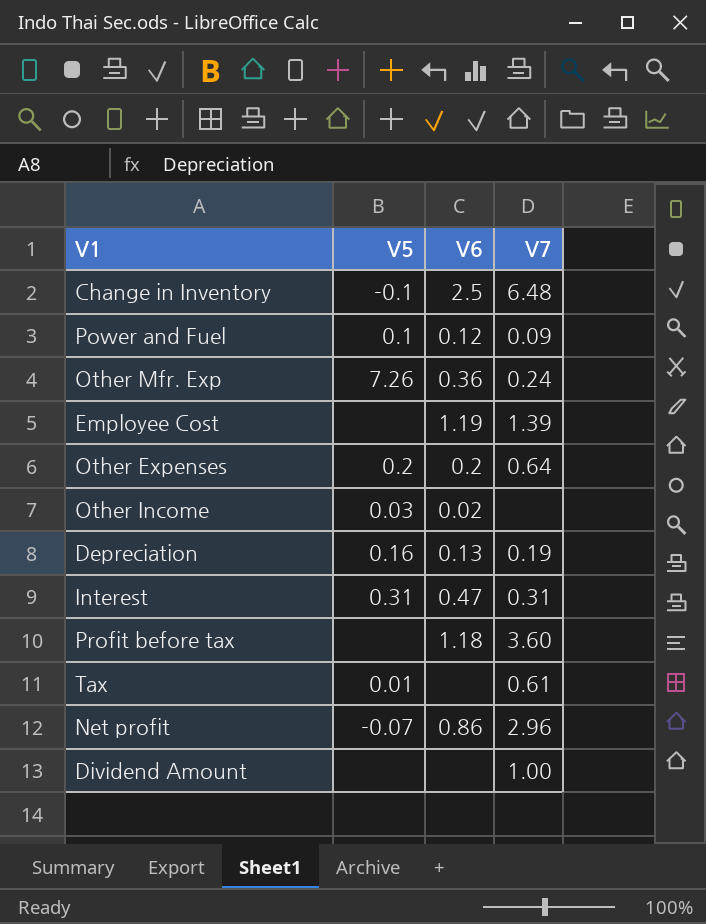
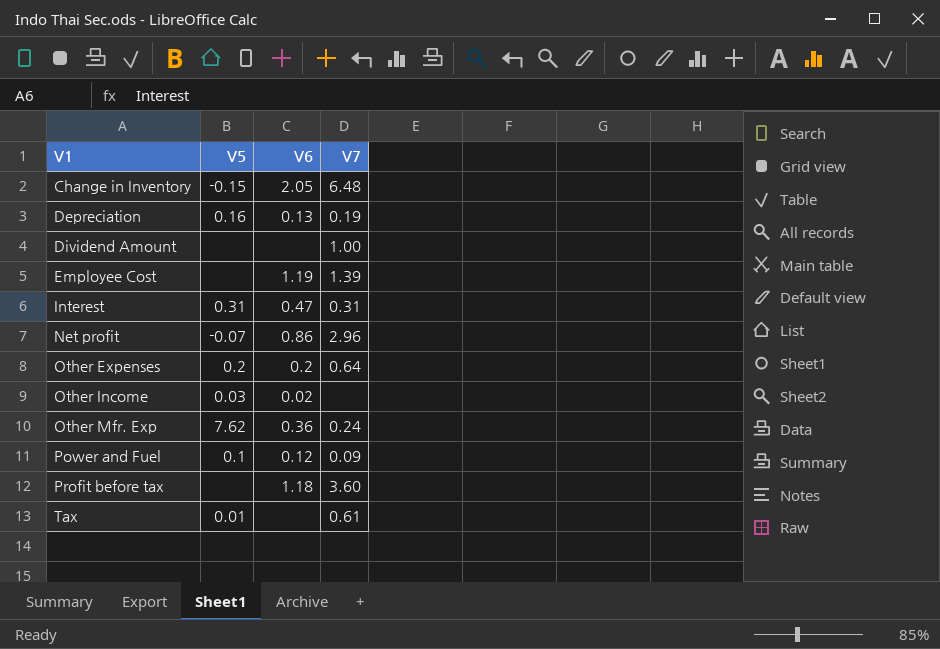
row order: none -> V1 ascending
Change in Inventory | V5: -0.1 -> -0.15
Change in Inventory | V6: 2.5 -> 2.05
Other Mfr. Exp | V5: 7.26 -> 7.62

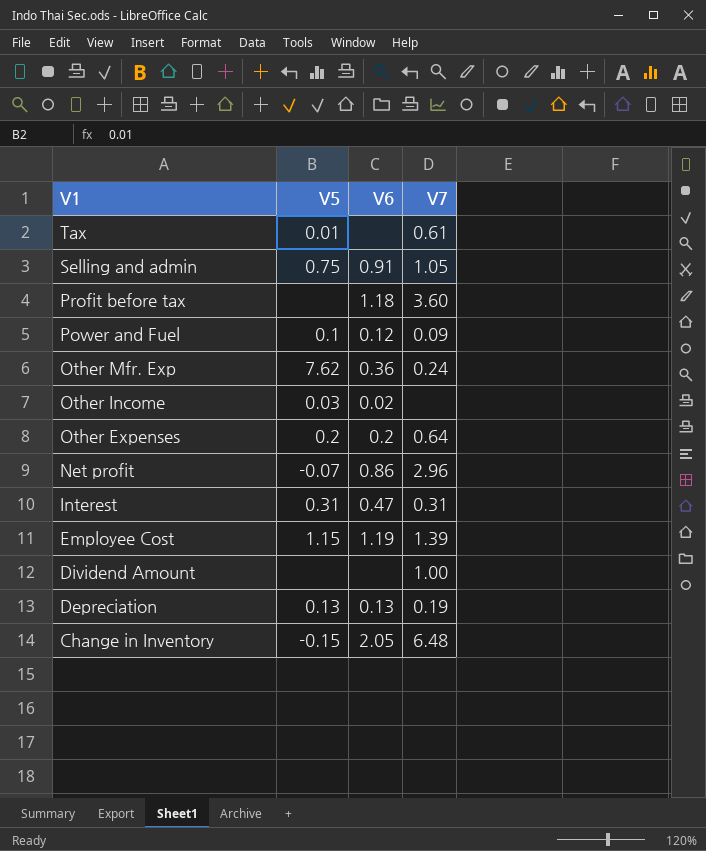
row order: V1 ascending -> V1 descending
row Selling and admin: none -> 0.75 | 0.91 | 1.05
Employee Cost | V5: none -> 1.15
Depreciation | V5: 0.16 -> 0.13

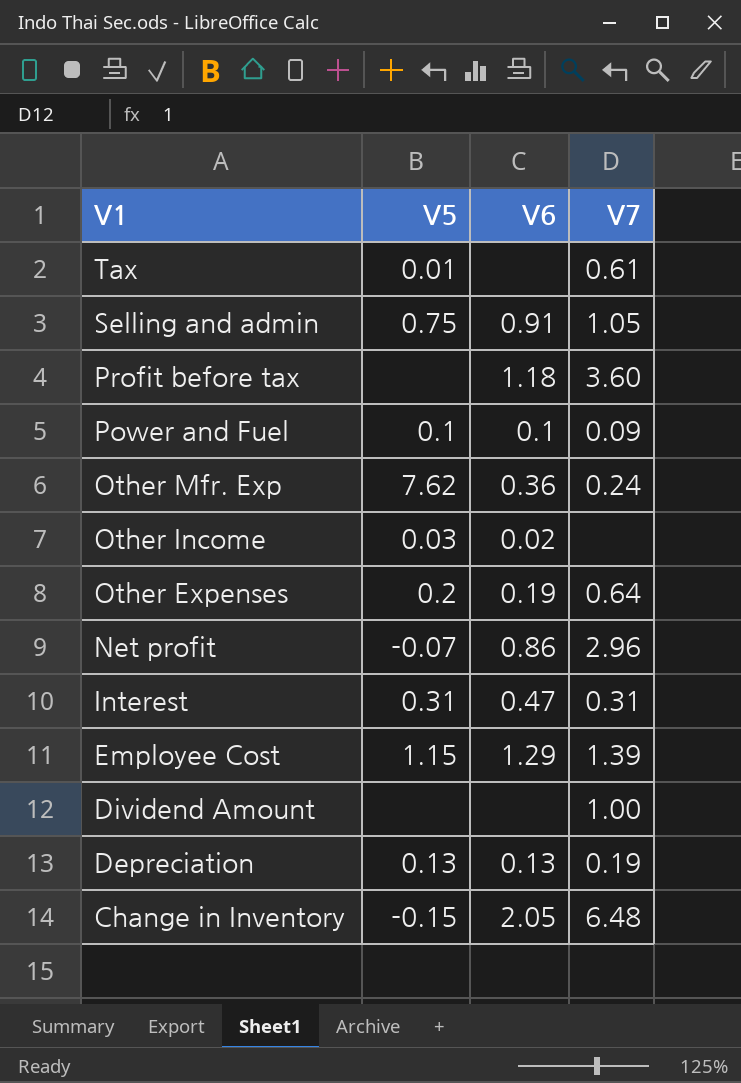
Power and Fuel | V6: 0.12 -> 0.1
Other Expenses | V6: 0.2 -> 0.19
Employee Cost | V6: 1.19 -> 1.29

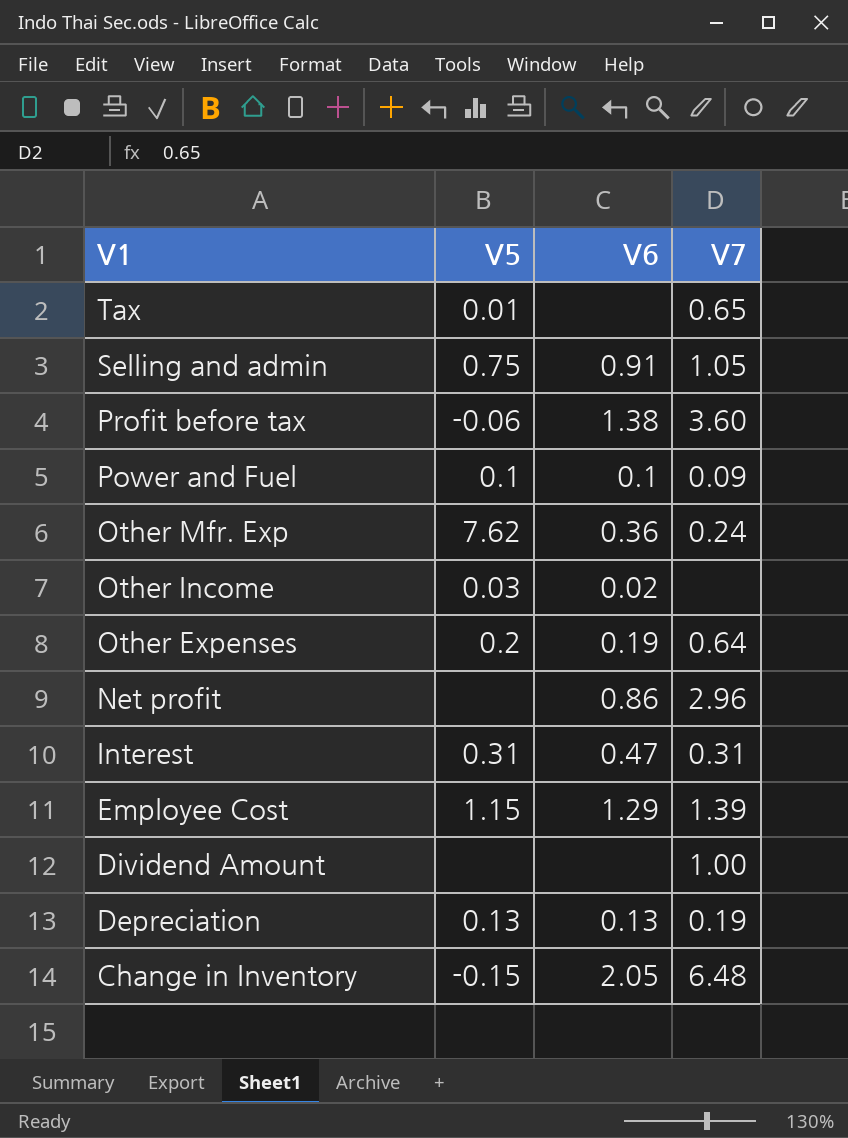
Tax | V7: 0.61 -> 0.65
Profit before tax | V5: none -> -0.06
Profit before tax | V6: 1.18 -> 1.38
Net profit | V5: -0.07 -> none

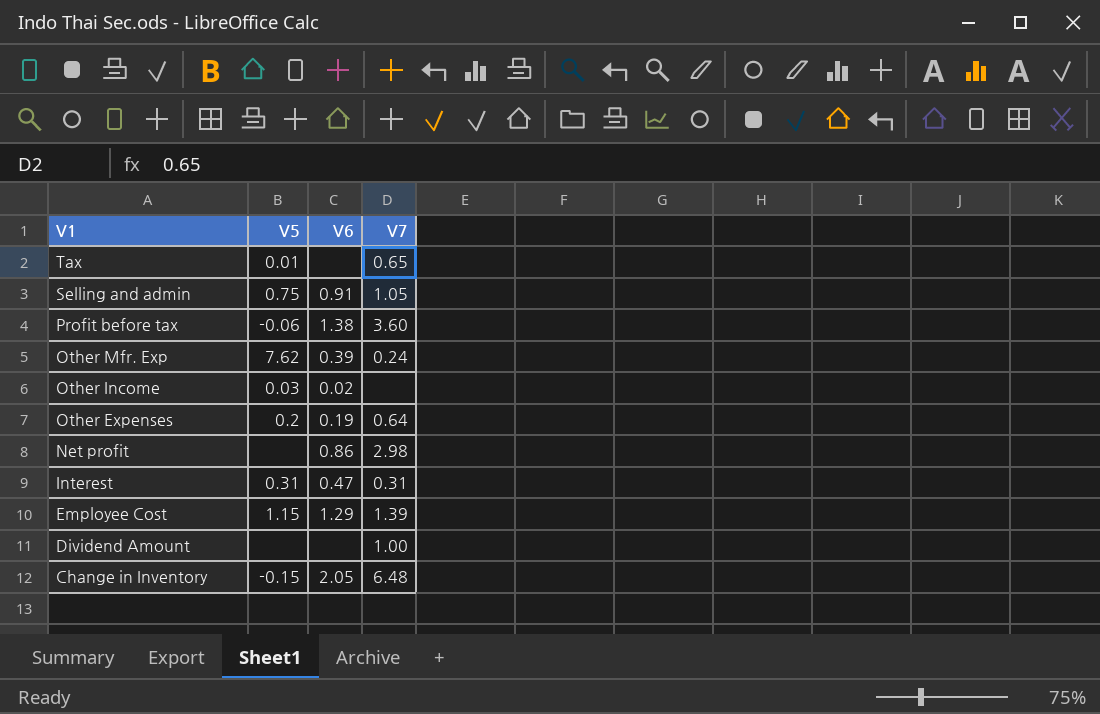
row Power and Fuel: 0.1 | 0.1 | 0.09 -> none
row Depreciation: 0.13 | 0.13 | 0.19 -> none
Other Mfr. Exp | V6: 0.36 -> 0.39
Net profit | V7: 2.96 -> 2.98

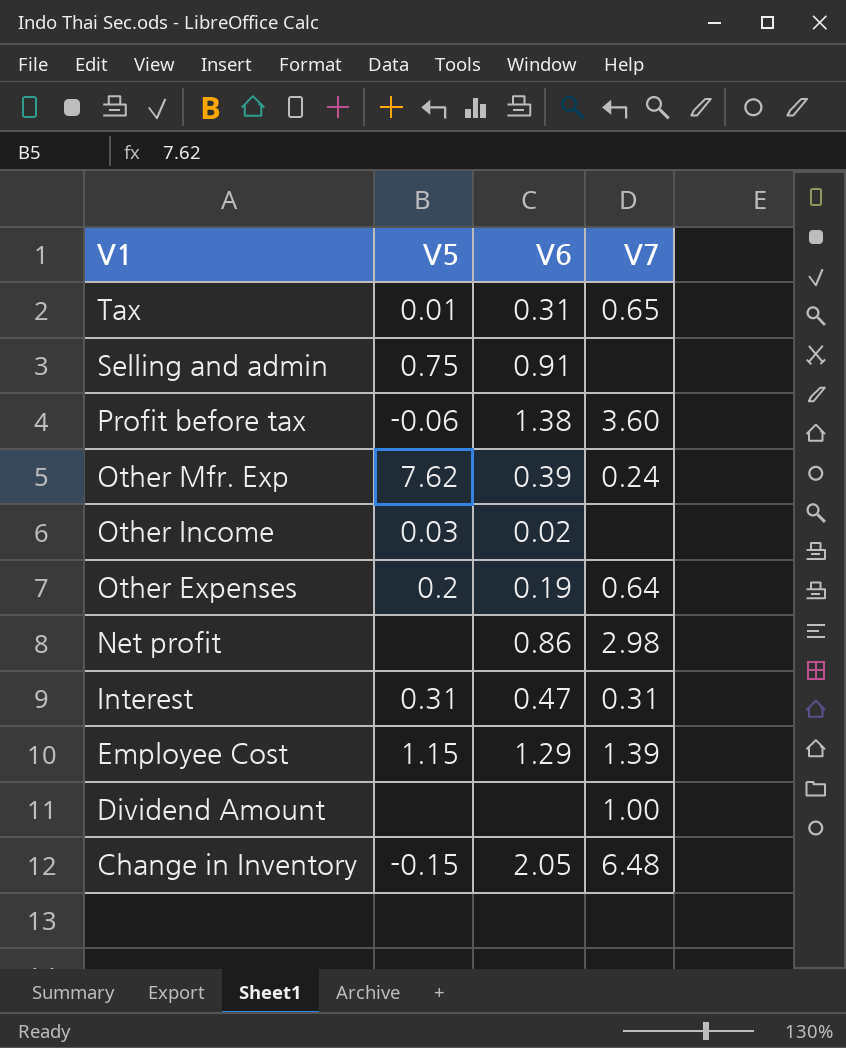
Tax | V6: none -> 0.31
Selling and admin | V7: 1.05 -> none

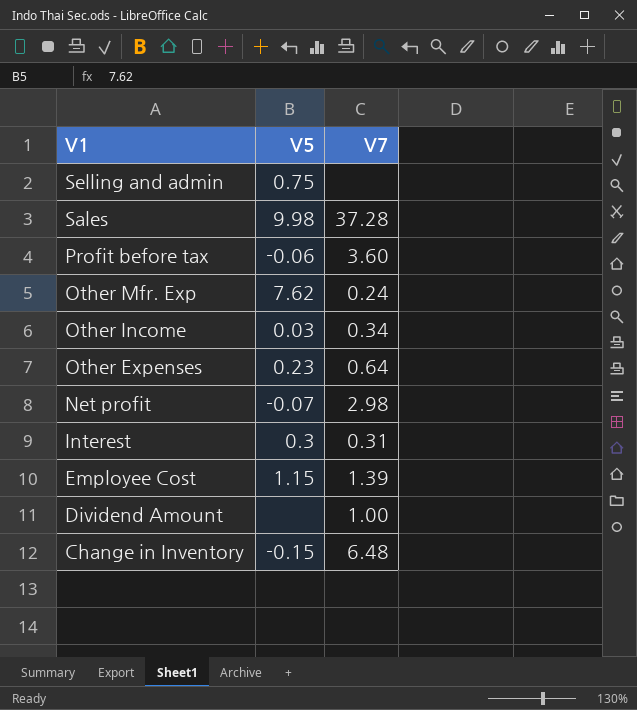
column V6 | position: 3 -> none
row Tax: 0.01 | 0.31 | 0.65 -> none
row Sales: none -> 9.98 | 37.28
Other Income | V7: none -> 0.34
Other Expenses | V5: 0.2 -> 0.23
Net profit | V5: none -> -0.07
Interest | V5: 0.31 -> 0.3

